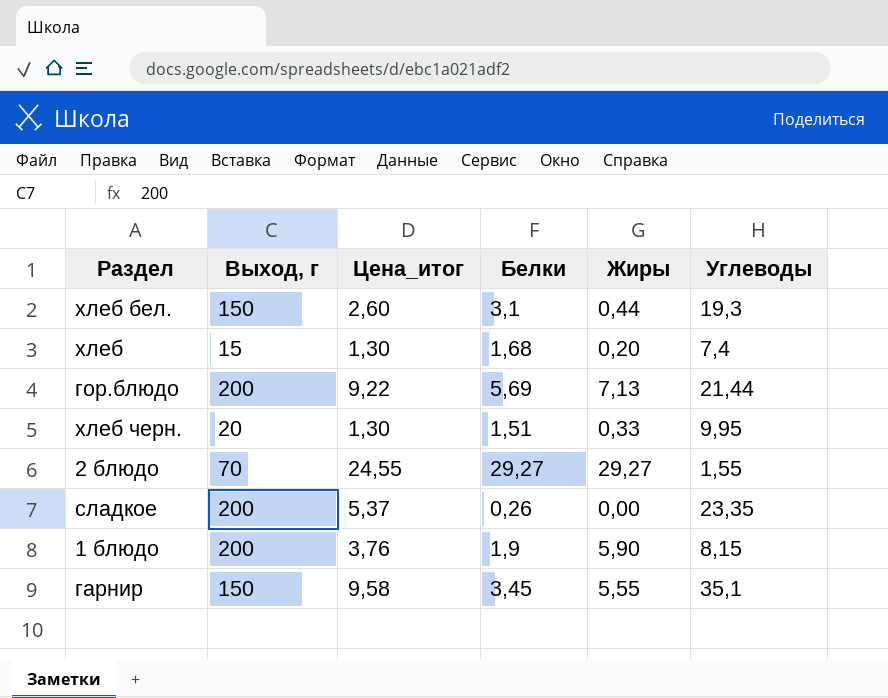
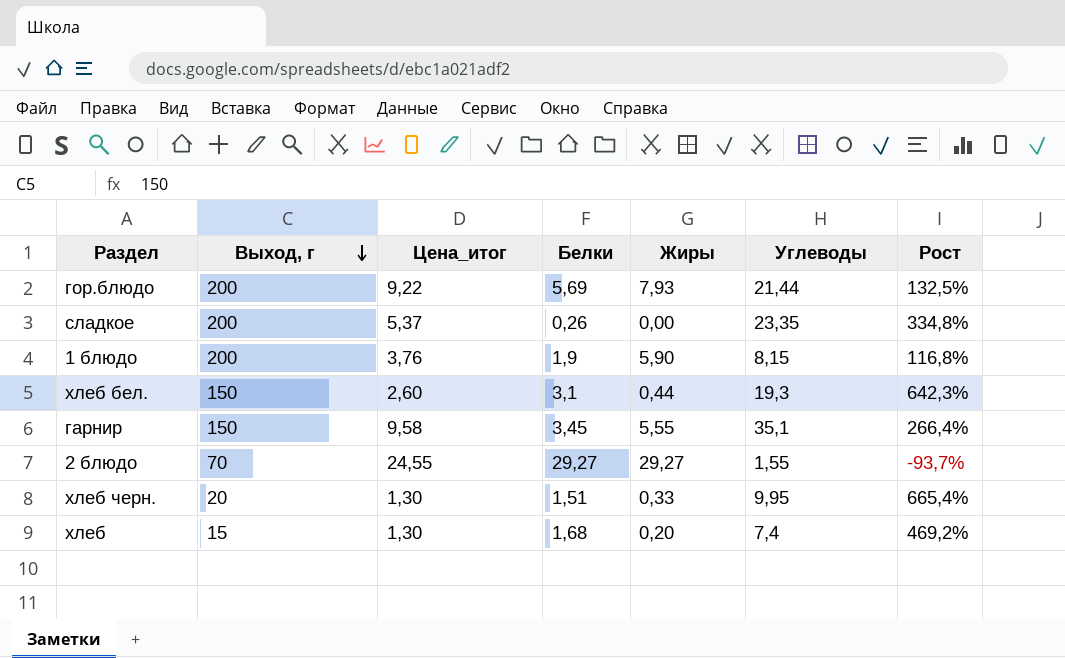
row order: none -> Выход, г descending
column Рост | formula: none -> ([Углеводы] - [Цена_итог]) / [Цена_итог]
гор.блюдо | Жиры: 7,13 -> 7,93

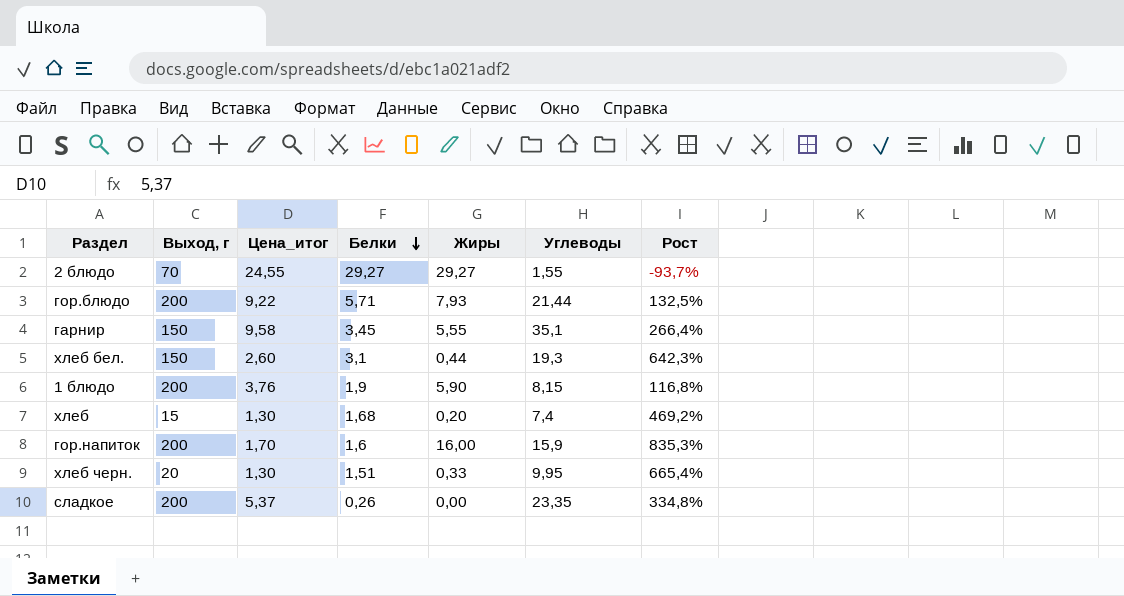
row order: Выход, г descending -> Белки descending
гор.блюдо | Белки: 5,69 -> 5,71
row гор.напиток: none -> 200 | 1,70 | 1,6 | 16,00 | 15,9 | 835,3%

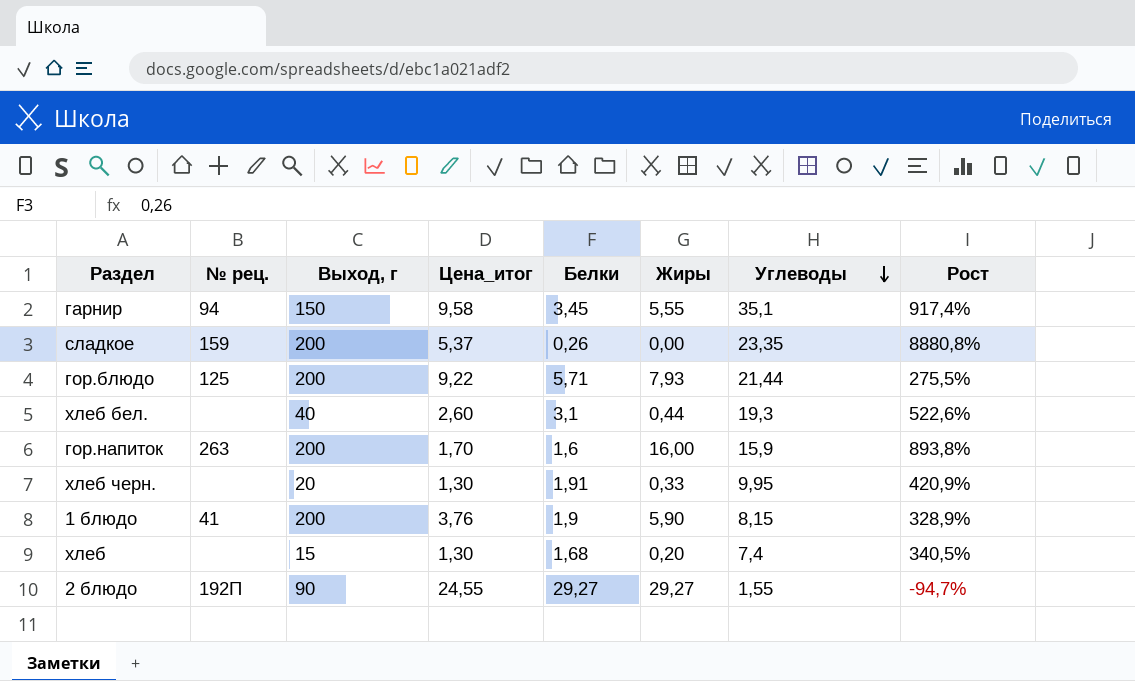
row order: Белки descending -> Углеводы descending
column № рец. | position: none -> 2
column Рост | formula: ([Углеводы] - [Цена_итог]) / [Цена_итог] -> ([Углеводы] - [Белки]) / [Белки]
хлеб бел. | Выход, г: 150 -> 40
хлеб черн. | Белки: 1,51 -> 1,91
2 блюдо | Выход, г: 70 -> 90

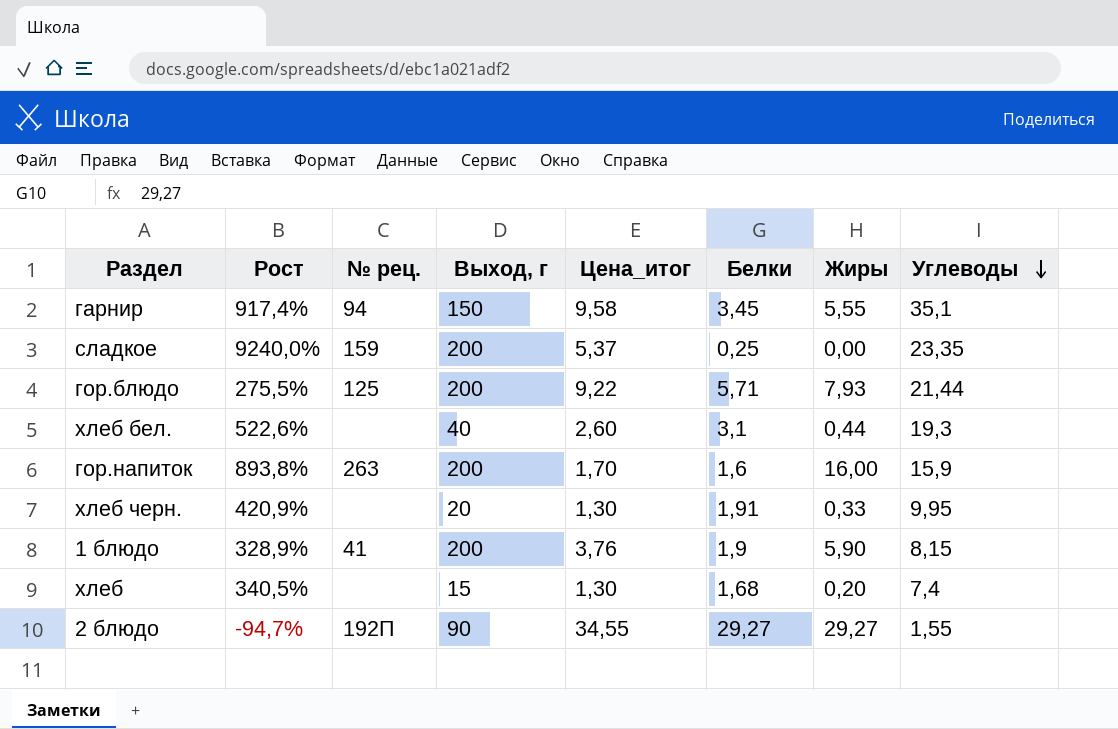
column Рост | position: 8 -> 2
сладкое | Рост: 8880,8% -> 9240,0%
сладкое | Белки: 0,26 -> 0,25
2 блюдо | Цена_итог: 24,55 -> 34,55

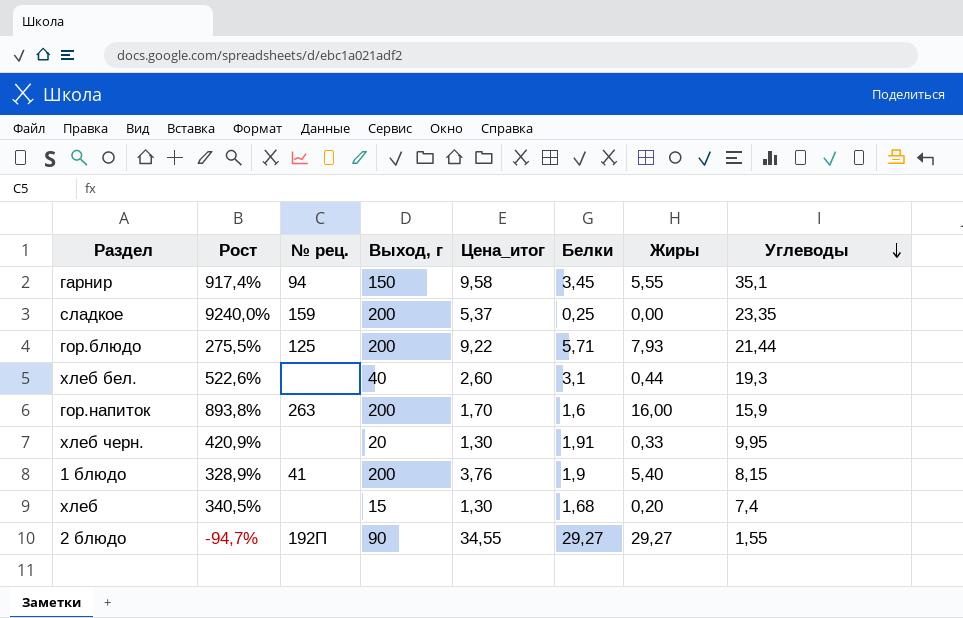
1 блюдо | Жиры: 5,90 -> 5,40

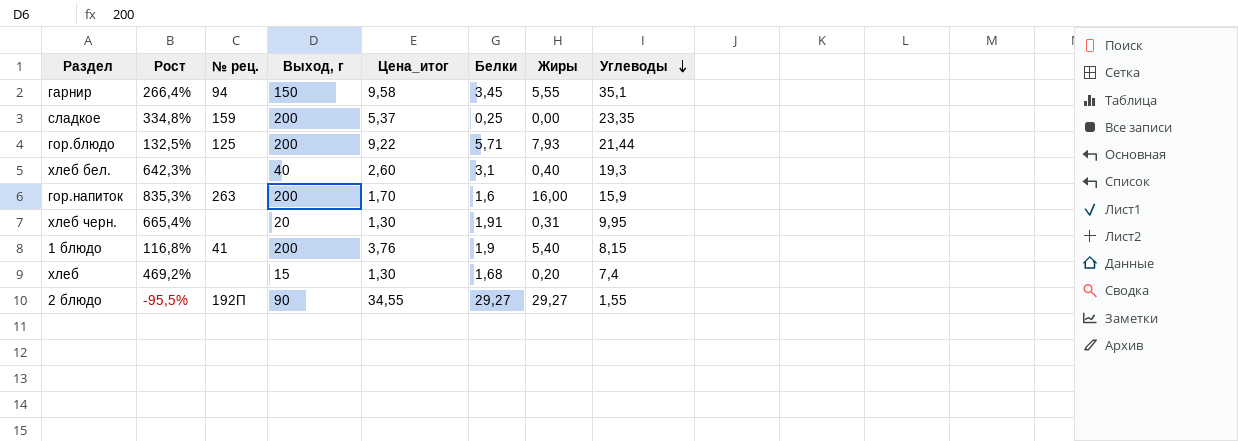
column Рост | formula: ([Углеводы] - [Белки]) / [Белки] -> ([Углеводы] - [Цена_итог]) / [Цена_итог]
хлеб бел. | Жиры: 0,44 -> 0,40
хлеб черн. | Жиры: 0,33 -> 0,31

